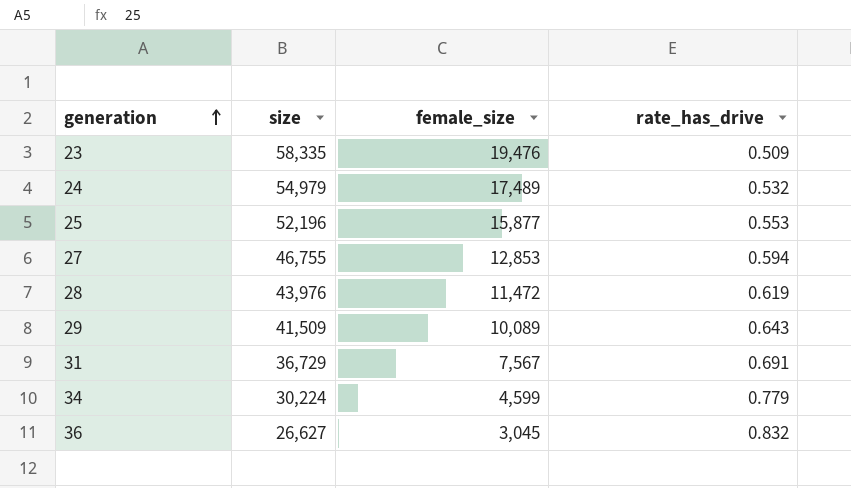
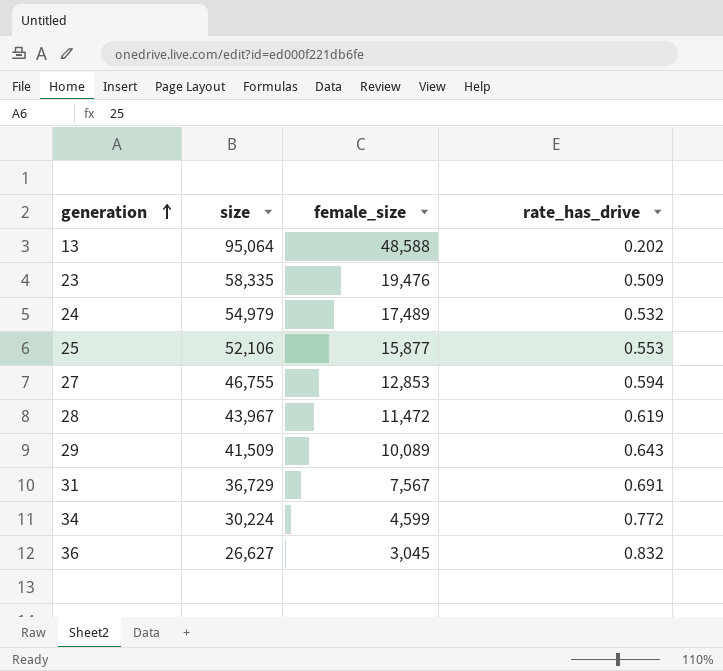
row 13: none -> 95,064 | 48,588 | 0.202
25 | size: 52,196 -> 52,106
28 | size: 43,976 -> 43,967
34 | rate_has_drive: 0.779 -> 0.772

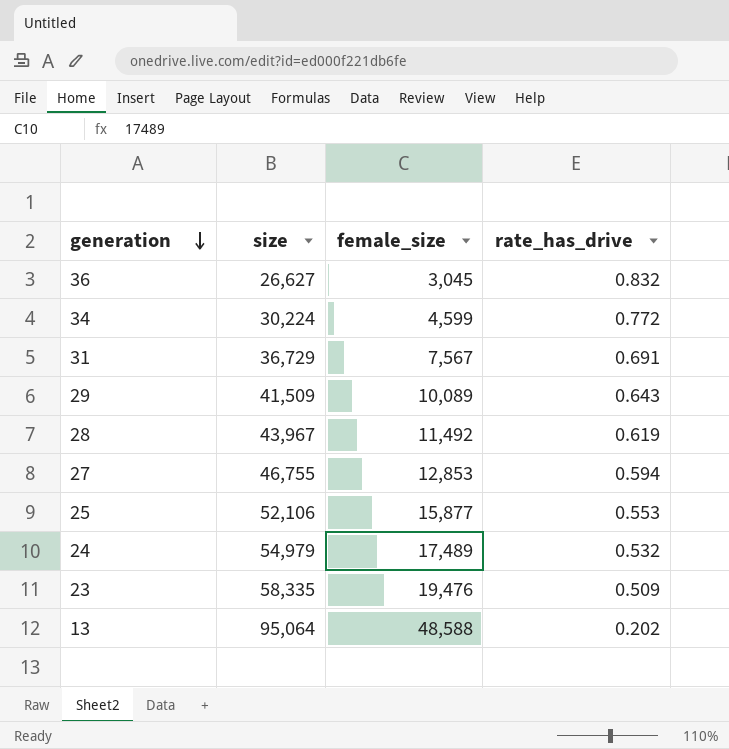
row order: generation ascending -> generation descending
28 | female_size: 11,472 -> 11,492

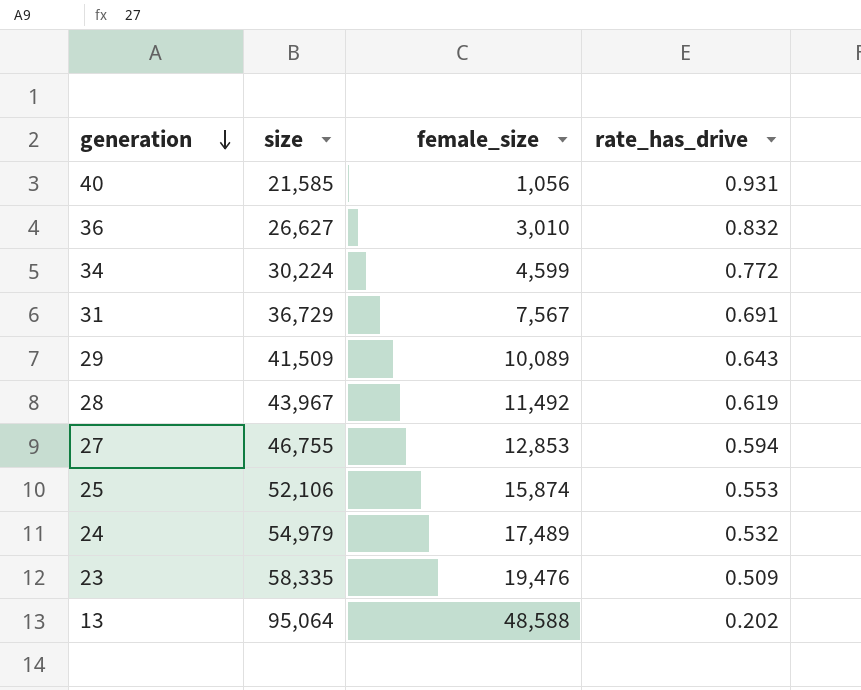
row 40: none -> 21,585 | 1,056 | 0.931
36 | female_size: 3,045 -> 3,010
25 | female_size: 15,877 -> 15,874

